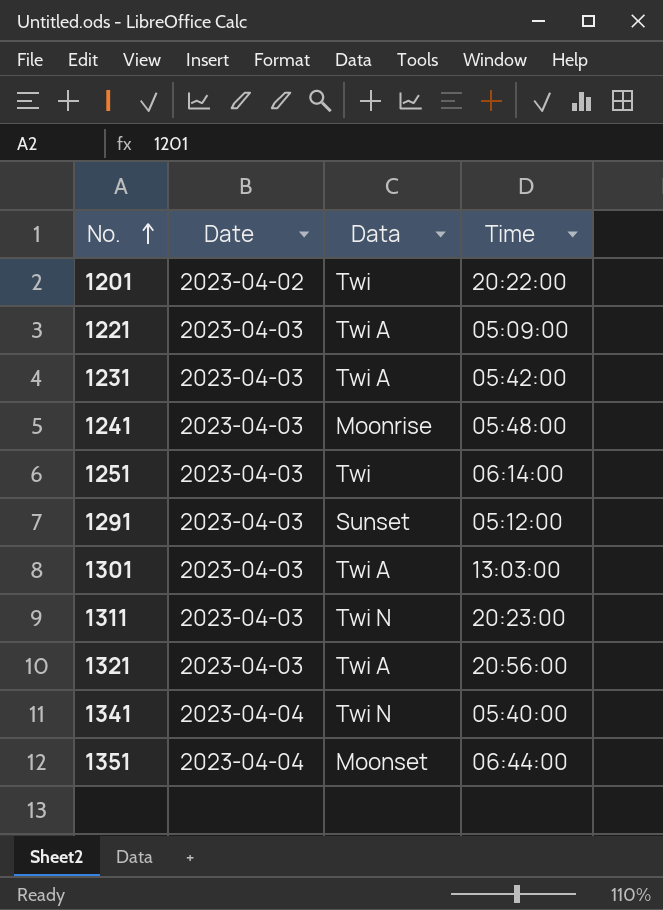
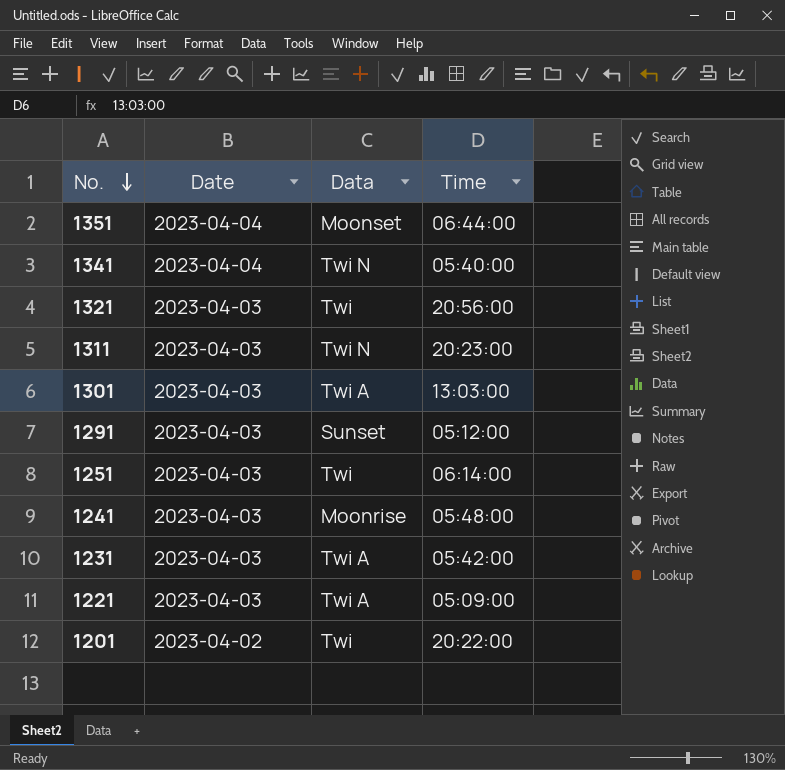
row order: No. ascending -> No. descending
1321 | Data: Twi A -> Twi

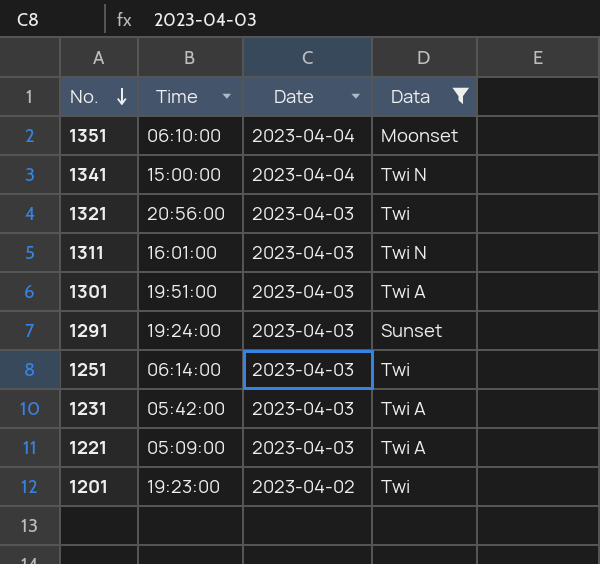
filter: none -> Data != Moonrise
column Time | position: 4 -> 2
1351 | Time: 06:44:00 -> 06:10:00
1341 | Time: 05:40:00 -> 15:00:00
1311 | Time: 20:23:00 -> 16:01:00
1301 | Time: 13:03:00 -> 19:51:00
1291 | Time: 05:12:00 -> 19:24:00
1201 | Time: 20:22:00 -> 19:23:00

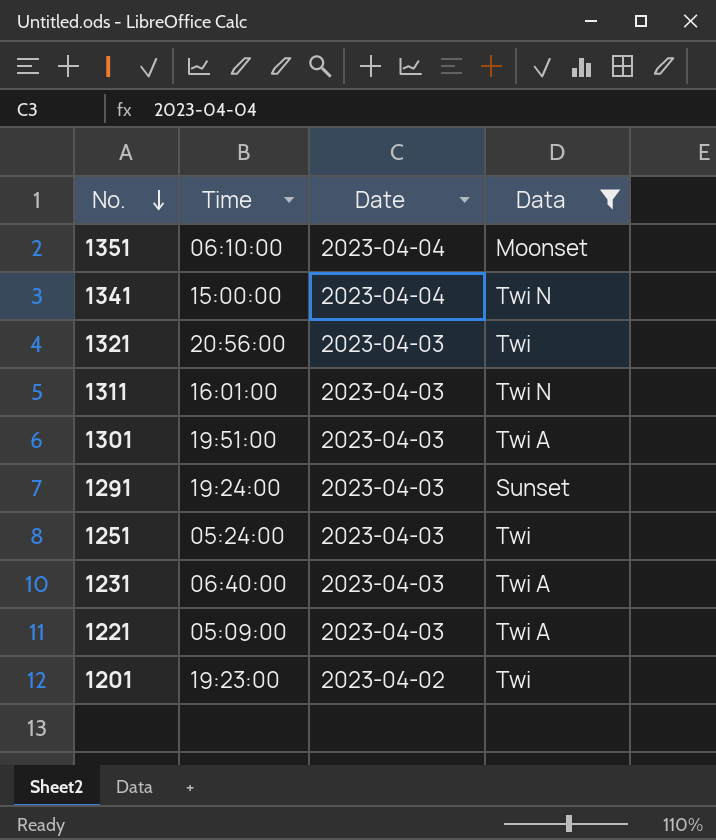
1251 | Time: 06:14:00 -> 05:24:00
1231 | Time: 05:42:00 -> 06:40:00

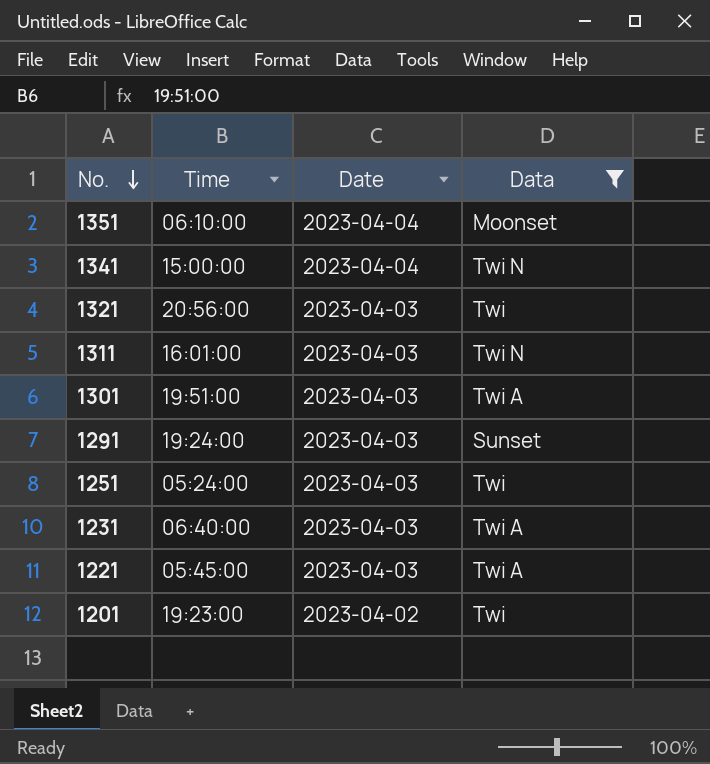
1221 | Time: 05:09:00 -> 05:45:00

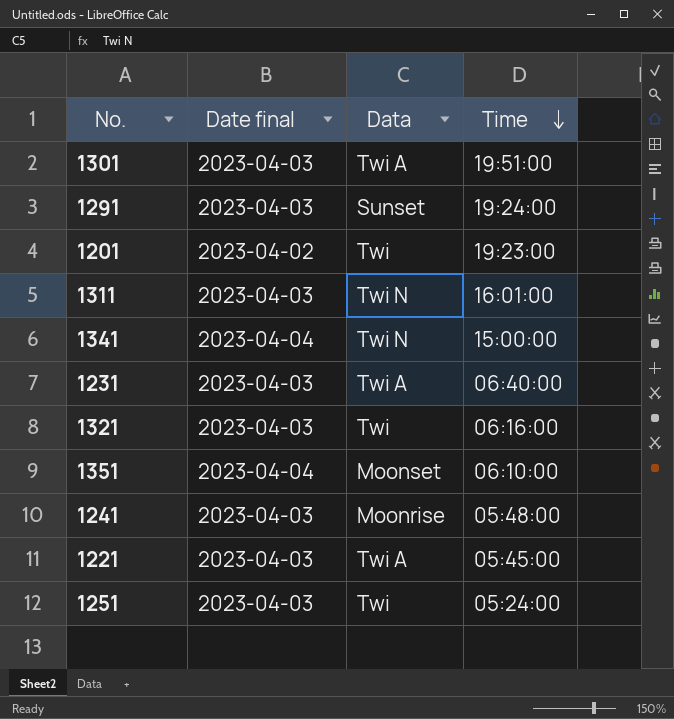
filter: Data != Moonrise -> none
row order: No. descending -> Time descending
column name: Date -> Date final
column Time | position: 2 -> 4
1321 | Time: 20:56:00 -> 06:16:00

